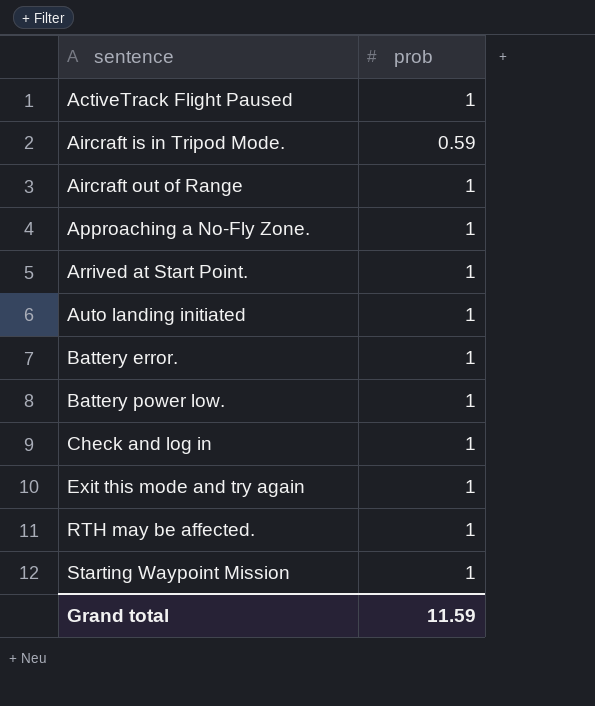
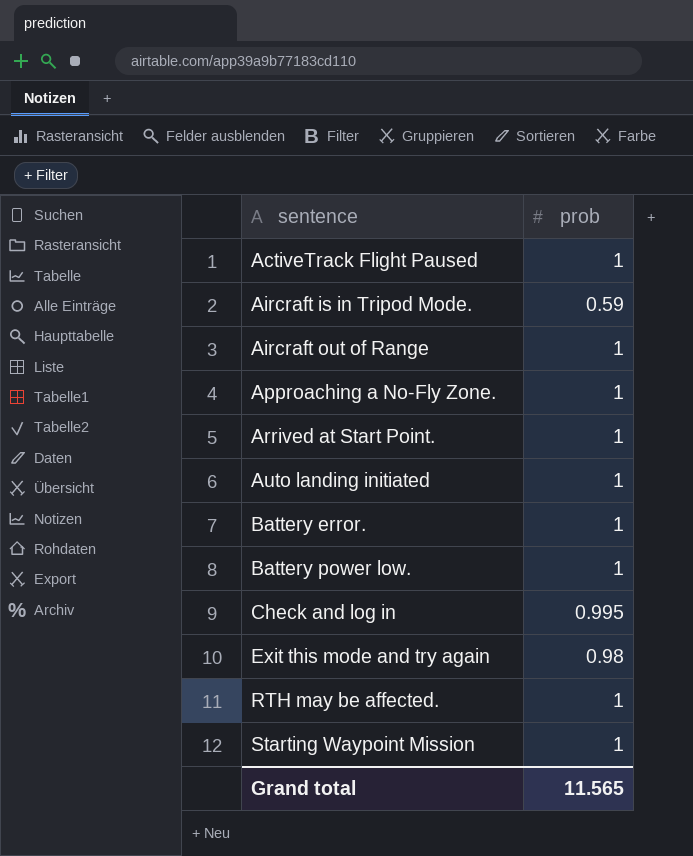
Check and log in | prob: 1 -> 0.995
Exit this mode and try again | prob: 1 -> 0.98
Grand total | prob: 11.59 -> 11.565

